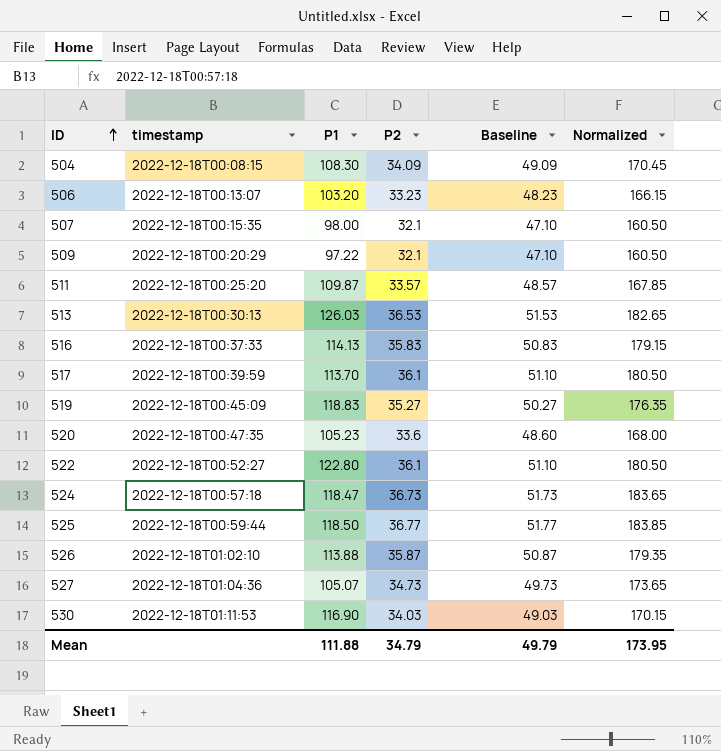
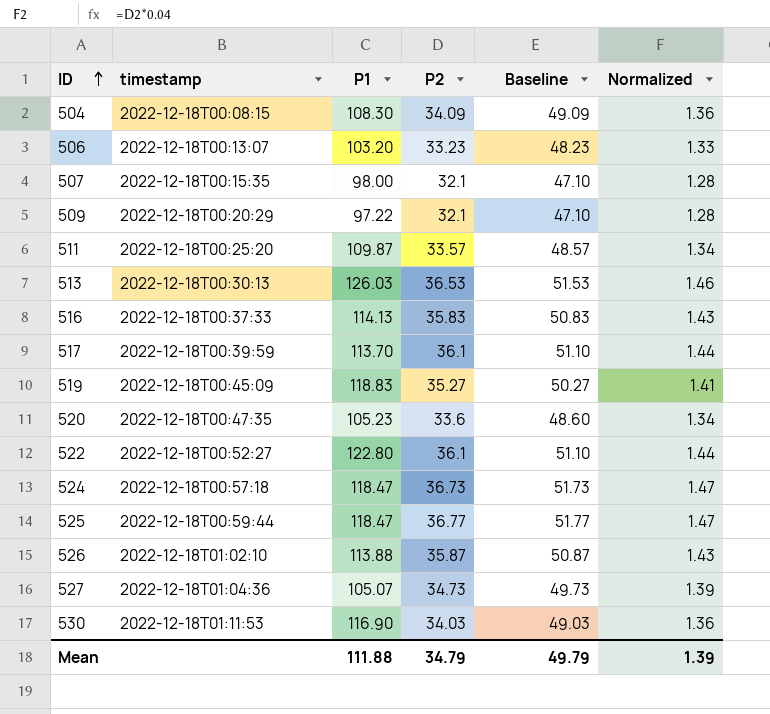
column Normalized | formula: [P2] * 5 -> [P2] * 0.04
525 | P1: 118.50 -> 118.47
Mean | Normalized: 173.95 -> 1.39

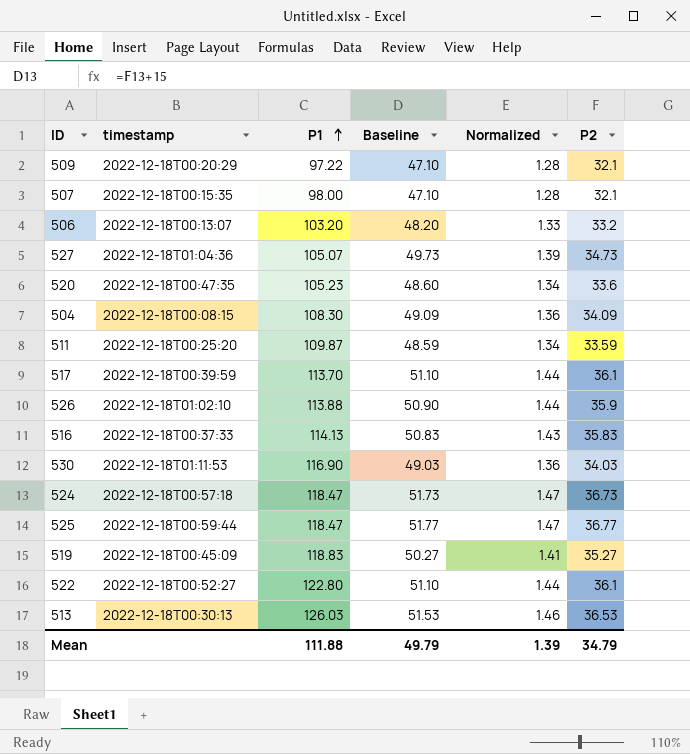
row order: ID ascending -> P1 ascending
column P2 | position: 4 -> 6
506 | Baseline: 48.23 -> 48.20
506 | P2: 33.23 -> 33.2
511 | Baseline: 48.57 -> 48.59
511 | P2: 33.57 -> 33.59
526 | Baseline: 50.87 -> 50.90
526 | Normalized: 1.43 -> 1.44
526 | P2: 35.87 -> 35.9

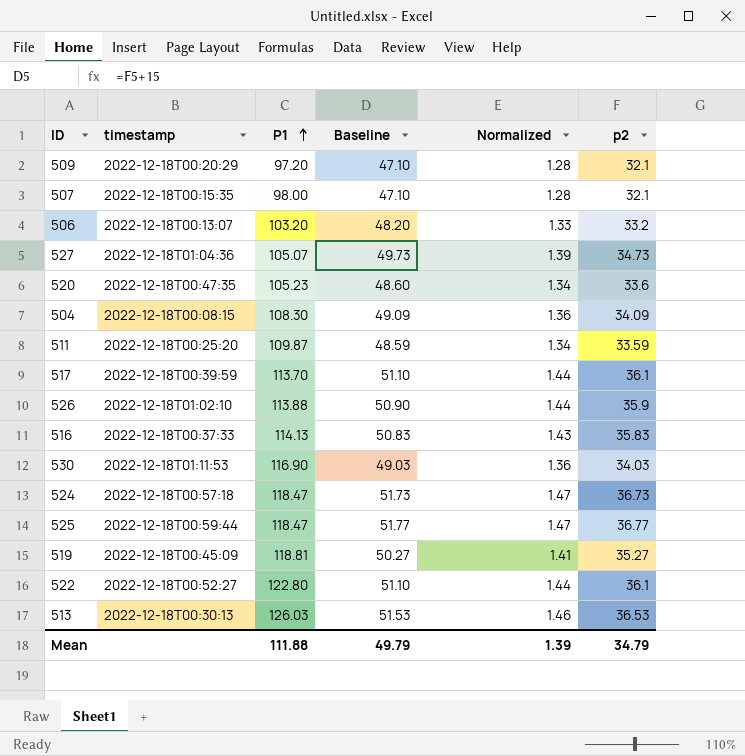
column name: P2 -> p2
509 | P1: 97.22 -> 97.20
519 | P1: 118.83 -> 118.81

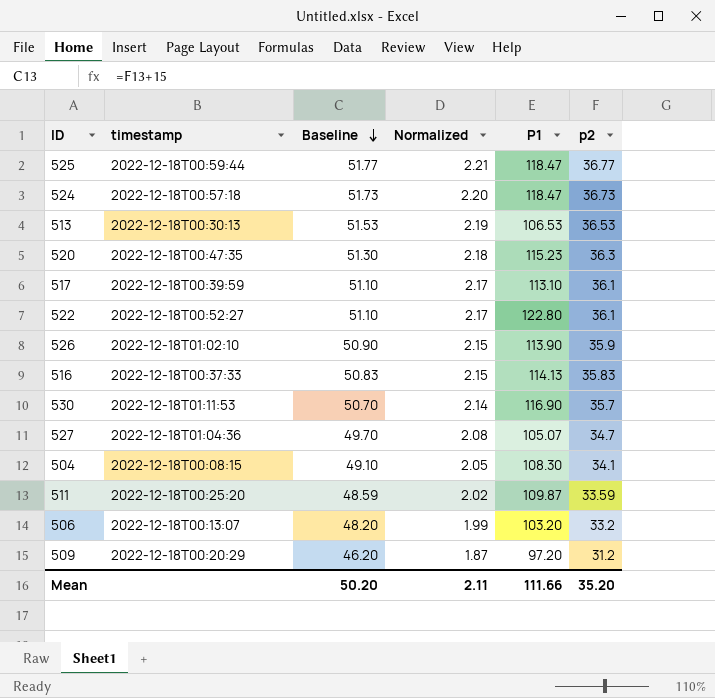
row order: P1 ascending -> Baseline descending
column Normalized | formula: [p2] * 0.04 -> [p2] * 0.06
column P1 | position: 3 -> 5
row 507: 2022-12-18T00:15:35 | 98.00 | 47.10 | 1.28 | 32.1 -> none
row 519: 2022-12-18T00:45:09 | 118.81 | 50.27 | 1.41 | 35.27 -> none
513 | P1: 126.03 -> 106.53
520 | Baseline: 48.60 -> 51.30
520 | P1: 105.23 -> 115.23
520 | p2: 33.6 -> 36.3
517 | P1: 113.70 -> 113.10
526 | P1: 113.88 -> 113.90
530 | Baseline: 49.03 -> 50.70
530 | p2: 34.03 -> 35.7
527 | Baseline: 49.73 -> 49.70
527 | p2: 34.73 -> 34.7
504 | Baseline: 49.09 -> 49.10
504 | p2: 34.09 -> 34.1
509 | Baseline: 47.10 -> 46.20
509 | p2: 32.1 -> 31.2
Mean | Baseline: 49.79 -> 50.20
Mean | Normalized: 1.39 -> 2.11
Mean | P1: 111.88 -> 111.66
Mean | p2: 34.79 -> 35.20

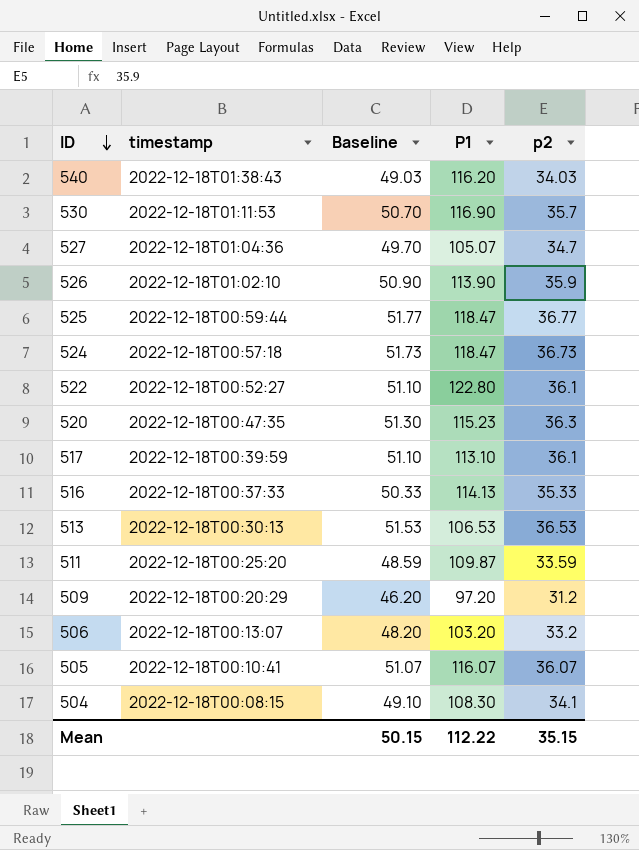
row order: Baseline descending -> ID descending
column Normalized | formula: [p2] * 0.06 -> none
row 540: none -> 2022-12-18T01:38:43 | 49.03 | 116.20 | 34.03
516 | Baseline: 50.83 -> 50.33
516 | p2: 35.83 -> 35.33
row 505: none -> 2022-12-18T00:10:41 | 51.07 | 116.07 | 36.07
Mean | Baseline: 50.20 -> 50.15
Mean | P1: 111.66 -> 112.22
Mean | p2: 35.20 -> 35.15

